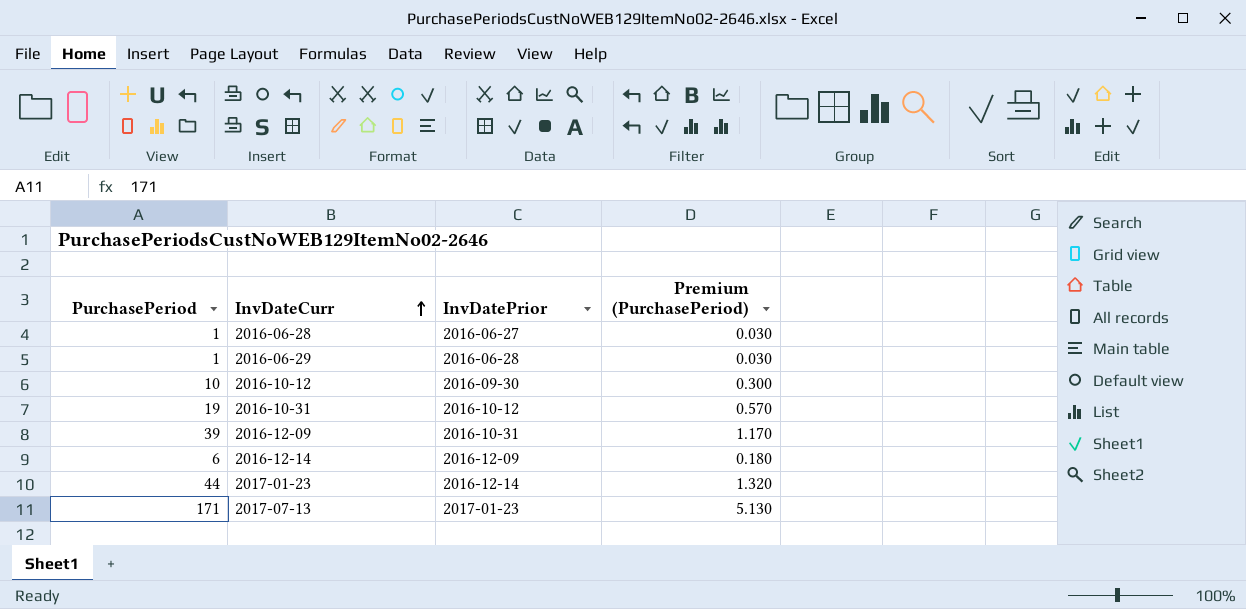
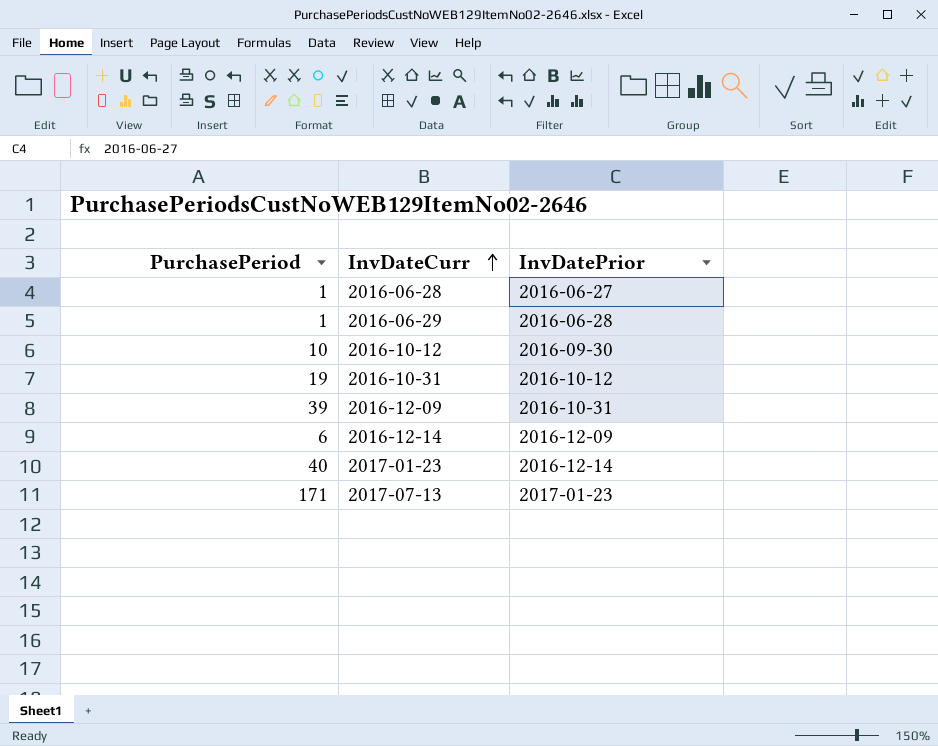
column Premium (PurchasePeriod) | formula: [PurchasePeriod] * 0.03 -> none
2017-01-23 | PurchasePeriod: 44 -> 40

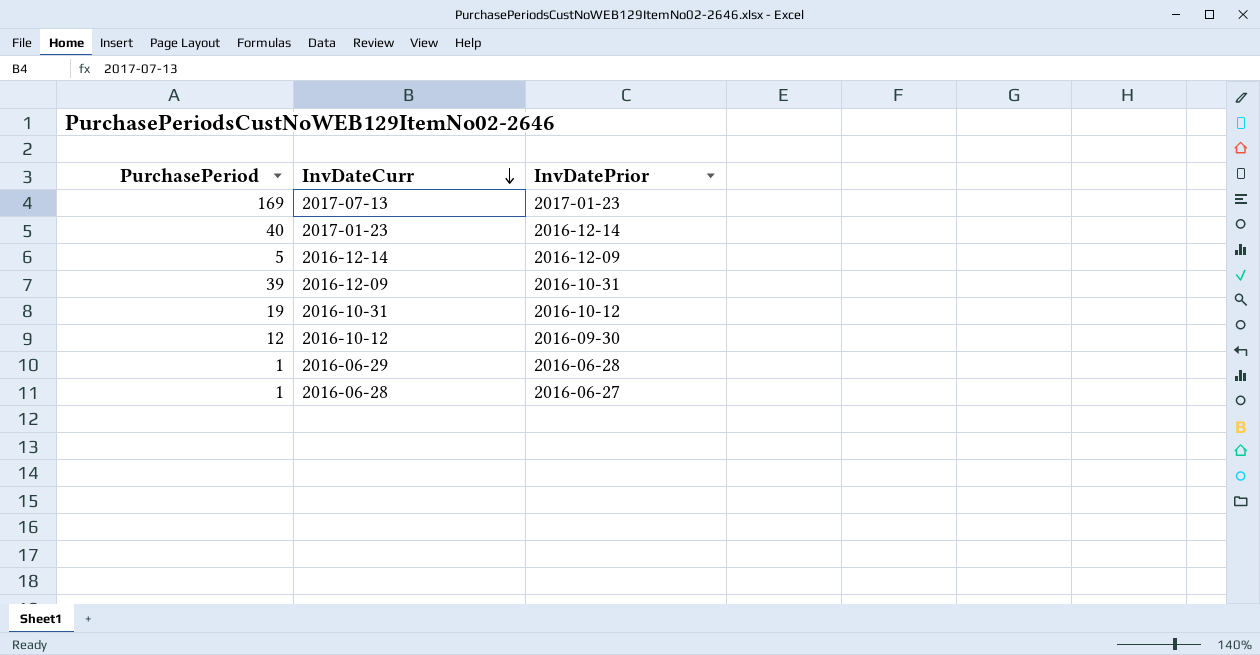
row order: InvDateCurr ascending -> InvDateCurr descending
2017-07-13 | PurchasePeriod: 171 -> 169
2016-12-14 | PurchasePeriod: 6 -> 5
2016-10-12 | PurchasePeriod: 10 -> 12

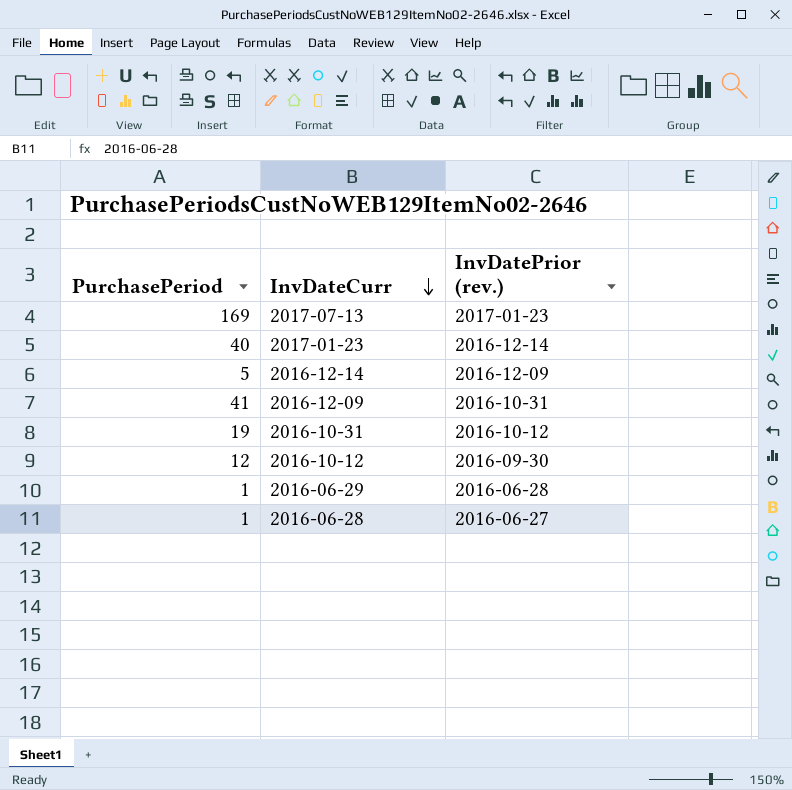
column name: InvDatePrior -> InvDatePrior (rev.)
2016-12-09 | PurchasePeriod: 39 -> 41

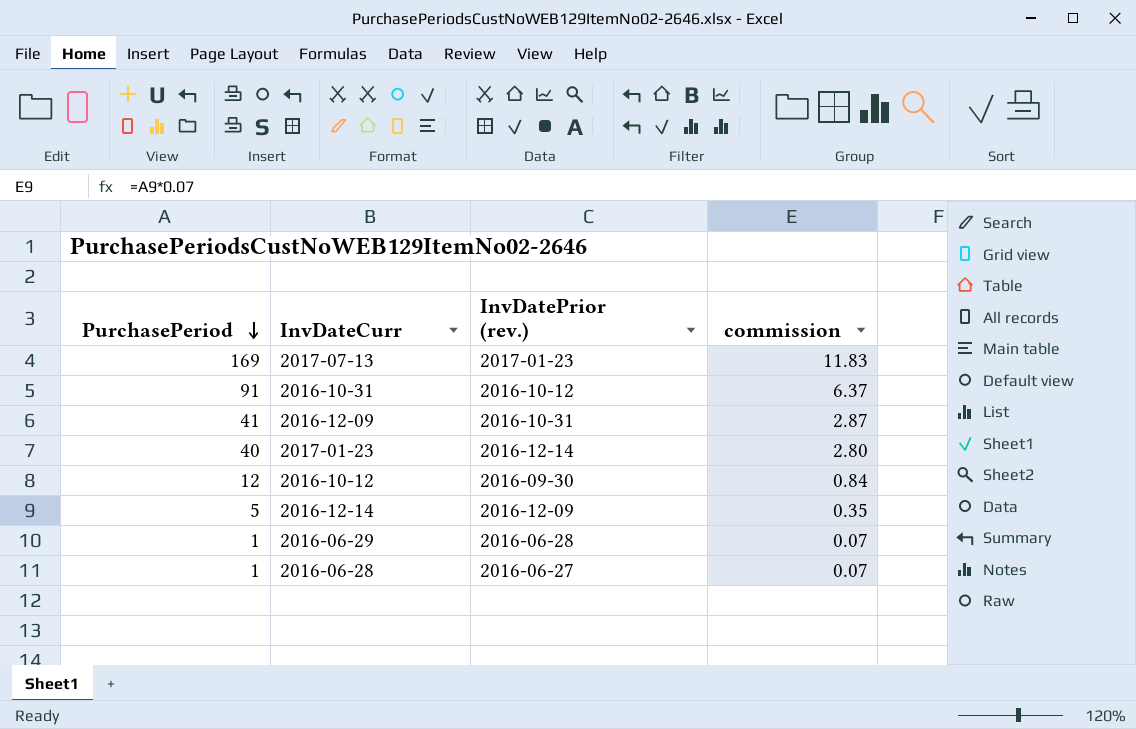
row order: InvDateCurr descending -> PurchasePeriod descending
column commission | formula: none -> [PurchasePeriod] * 0.07
2016-10-31 | PurchasePeriod: 19 -> 91

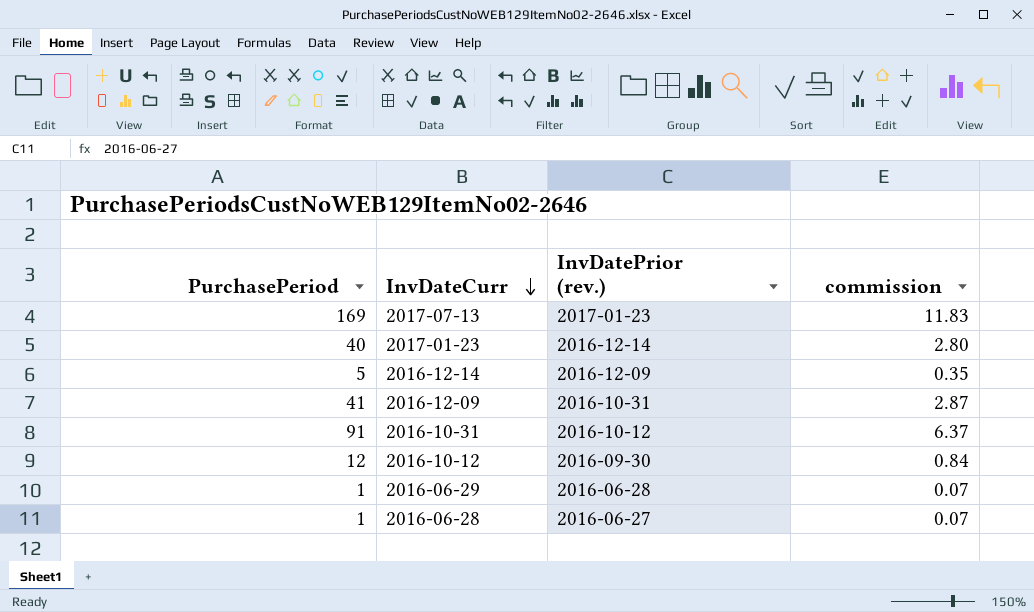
row order: PurchasePeriod descending -> InvDateCurr descending

